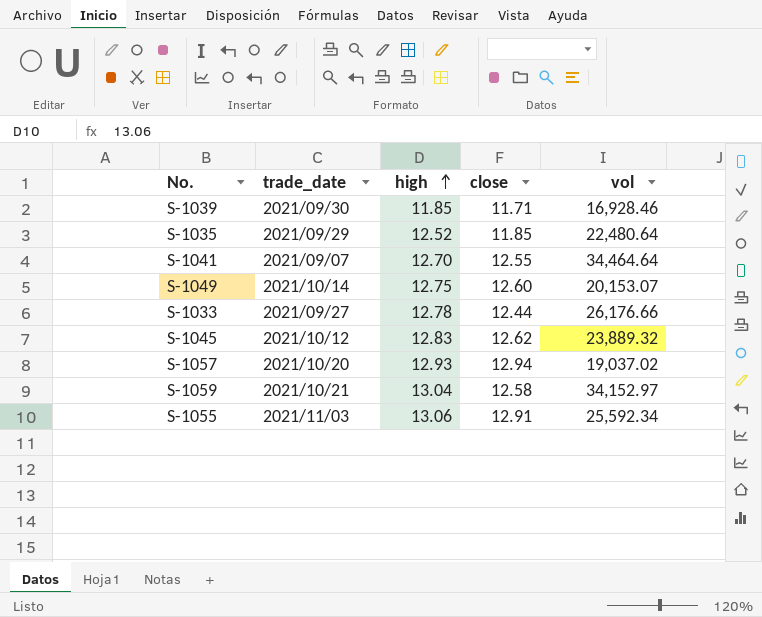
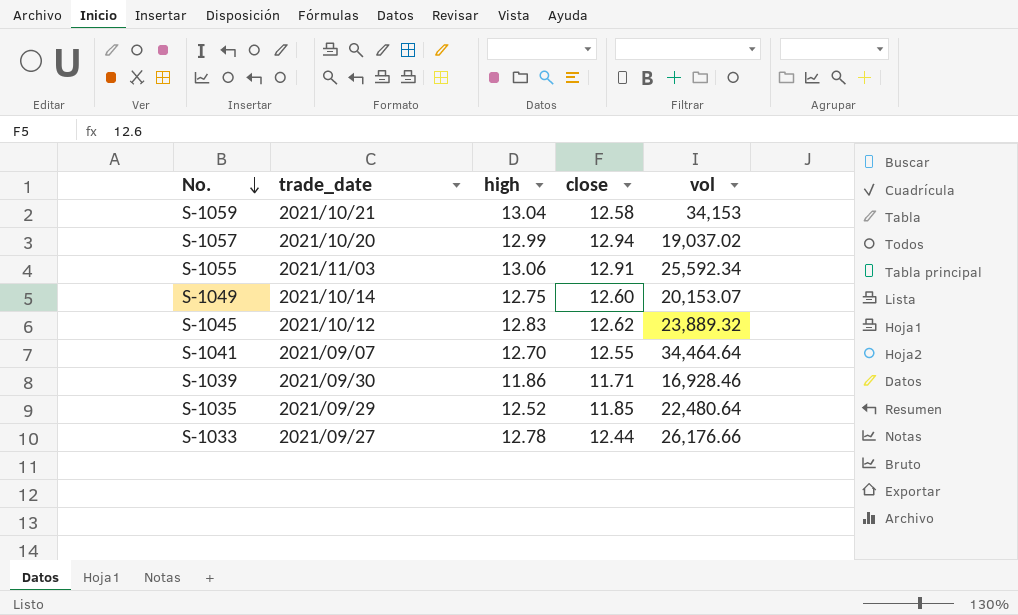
row order: high ascending -> No. descending
S-1059 | vol: 34,152.97 -> 34,153
S-1057 | high: 12.93 -> 12.99
S-1039 | high: 11.85 -> 11.86

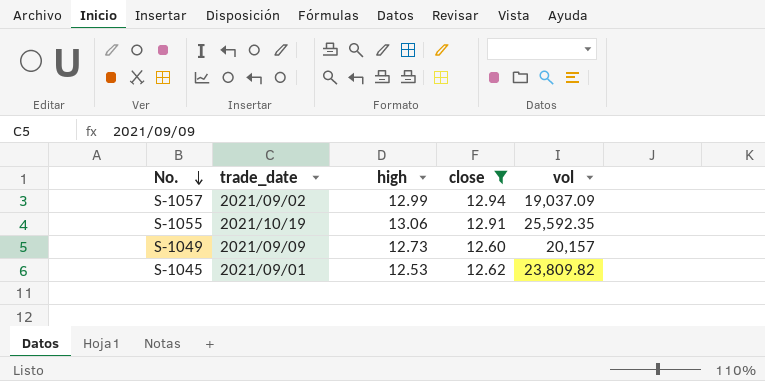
filter: none -> close >= 12.60
S-1057 | trade_date: 2021/10/20 -> 2021/09/02
S-1057 | vol: 19,037.02 -> 19,037.09
S-1055 | trade_date: 2021/11/03 -> 2021/10/19
S-1055 | vol: 25,592.34 -> 25,592.35
S-1049 | trade_date: 2021/10/14 -> 2021/09/09
S-1049 | high: 12.75 -> 12.73
S-1049 | vol: 20,153.07 -> 20,157
S-1045 | trade_date: 2021/10/12 -> 2021/09/01
S-1045 | high: 12.83 -> 12.53
S-1045 | vol: 23,889.32 -> 23,809.82

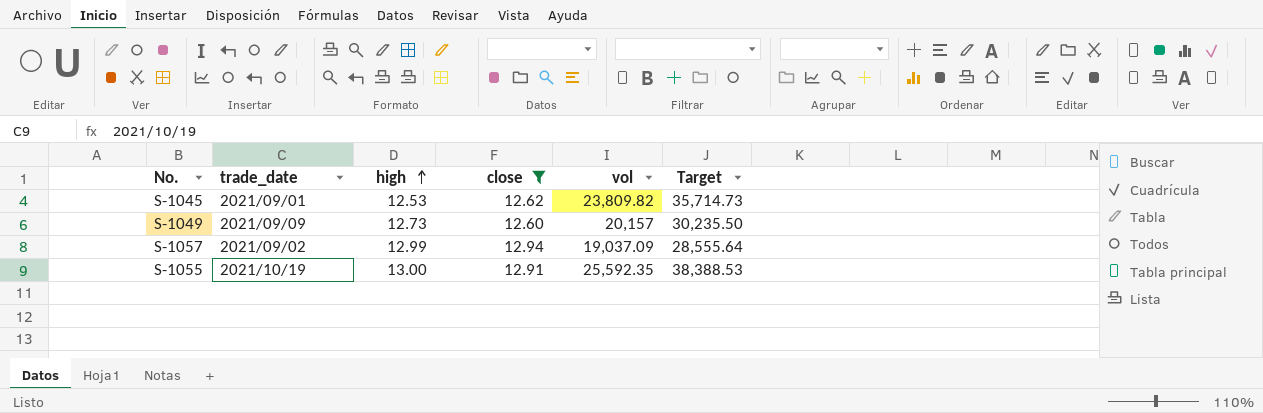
row order: No. descending -> high ascending
column Target | formula: none -> [vol] * 1.5
S-1055 | high: 13.06 -> 13.00

